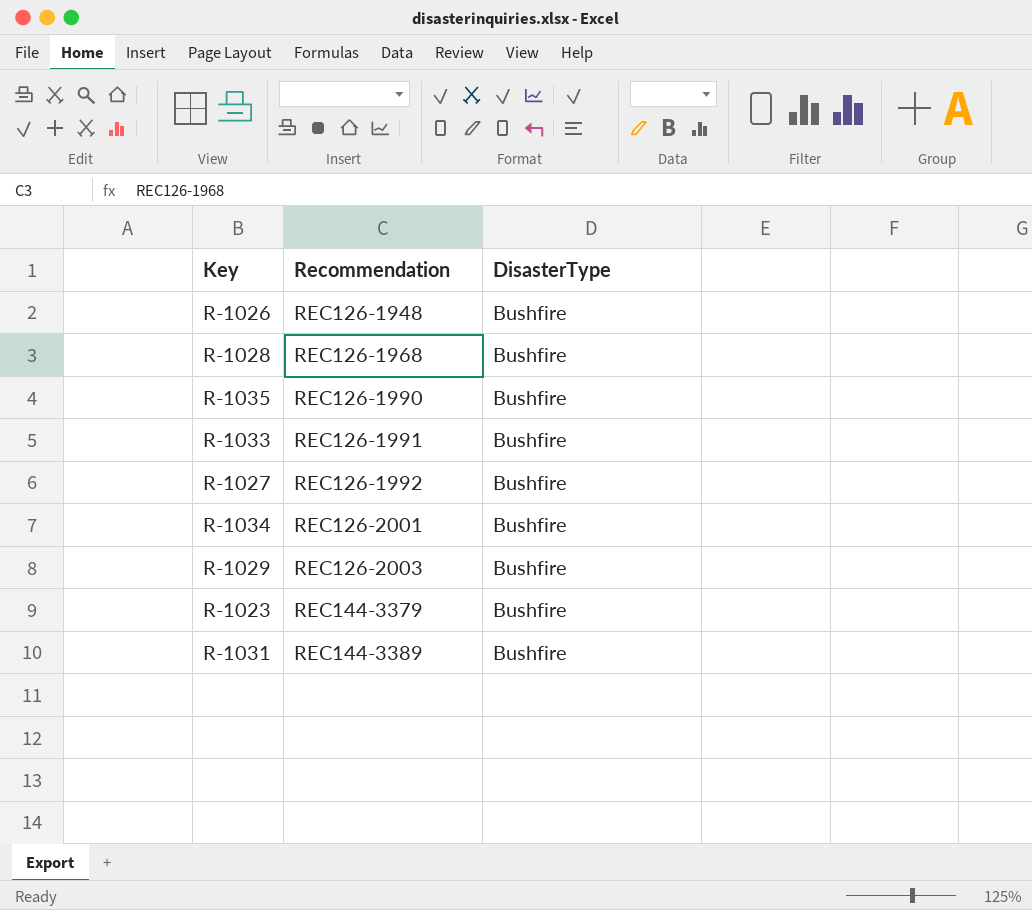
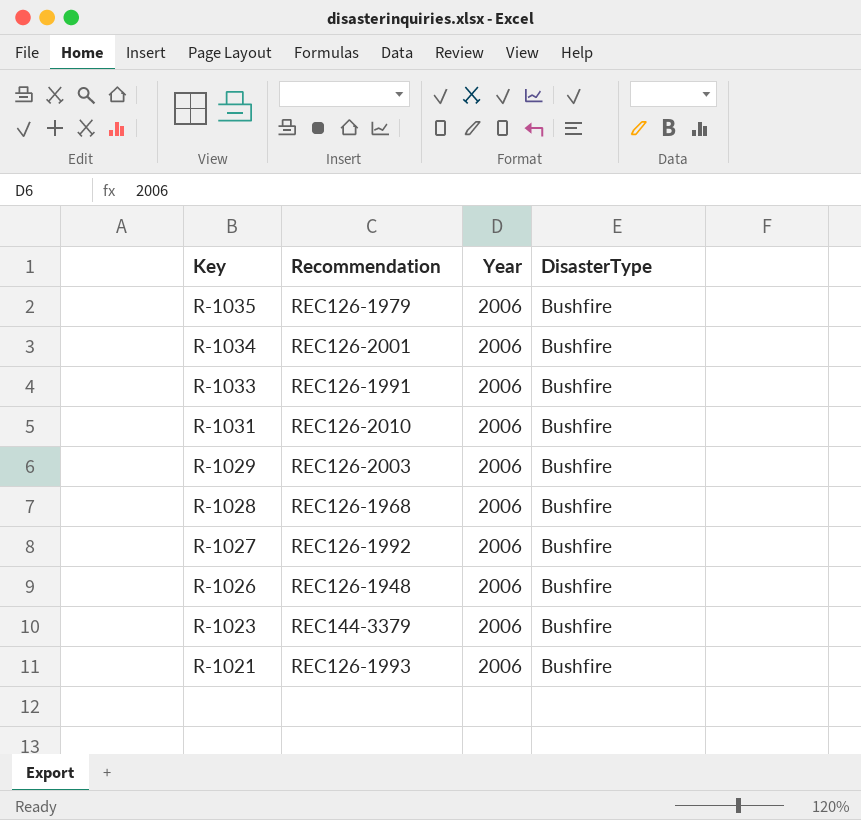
row order: Recommendation ascending -> Key descending
column Year | position: none -> 3
R-1035 | Recommendation: REC126-1990 -> REC126-1979
R-1031 | Recommendation: REC144-3389 -> REC126-2010
row R-1021: none -> REC126-1993 | 2006 | Bushfire

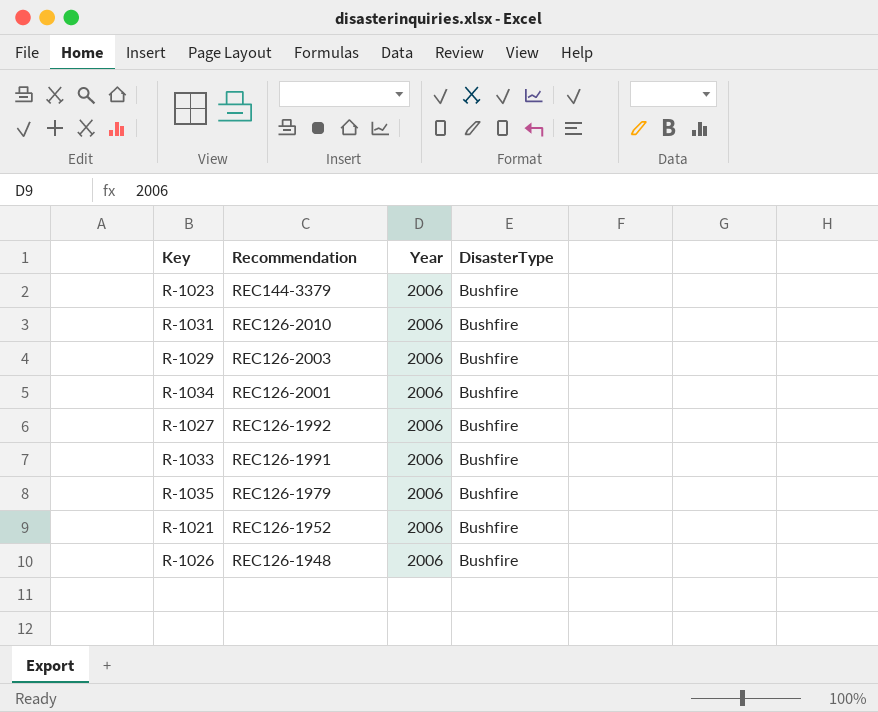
row order: Key descending -> Recommendation descending
row R-1028: REC126-1968 | 2006 | Bushfire -> none
R-1021 | Recommendation: REC126-1993 -> REC126-1952

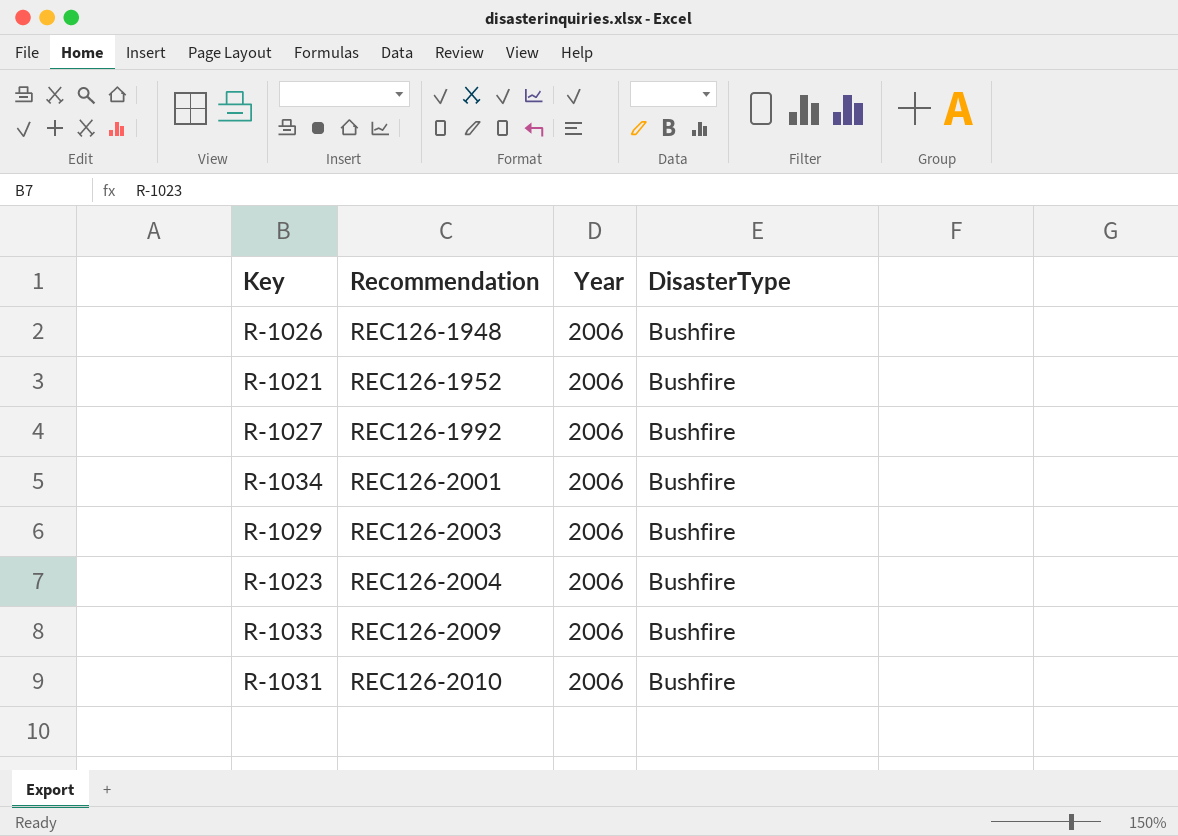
row order: Recommendation descending -> Recommendation ascending
row R-1035: REC126-1979 | 2006 | Bushfire -> none
R-1023 | Recommendation: REC144-3379 -> REC126-2004
R-1033 | Recommendation: REC126-1991 -> REC126-2009

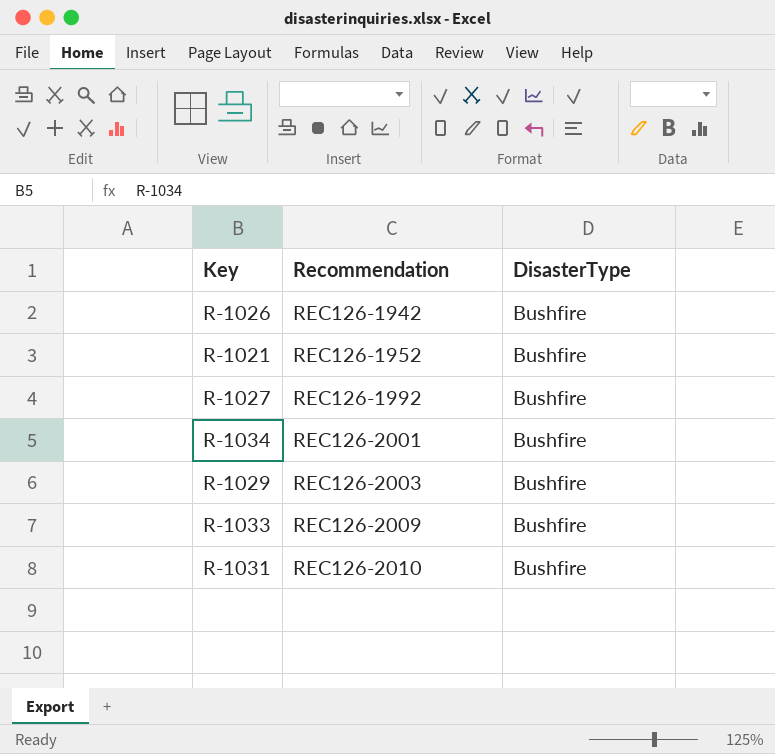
column Year | position: 3 -> none
row R-1023: REC126-2004 | 2006 | Bushfire -> none
R-1026 | Recommendation: REC126-1948 -> REC126-1942

